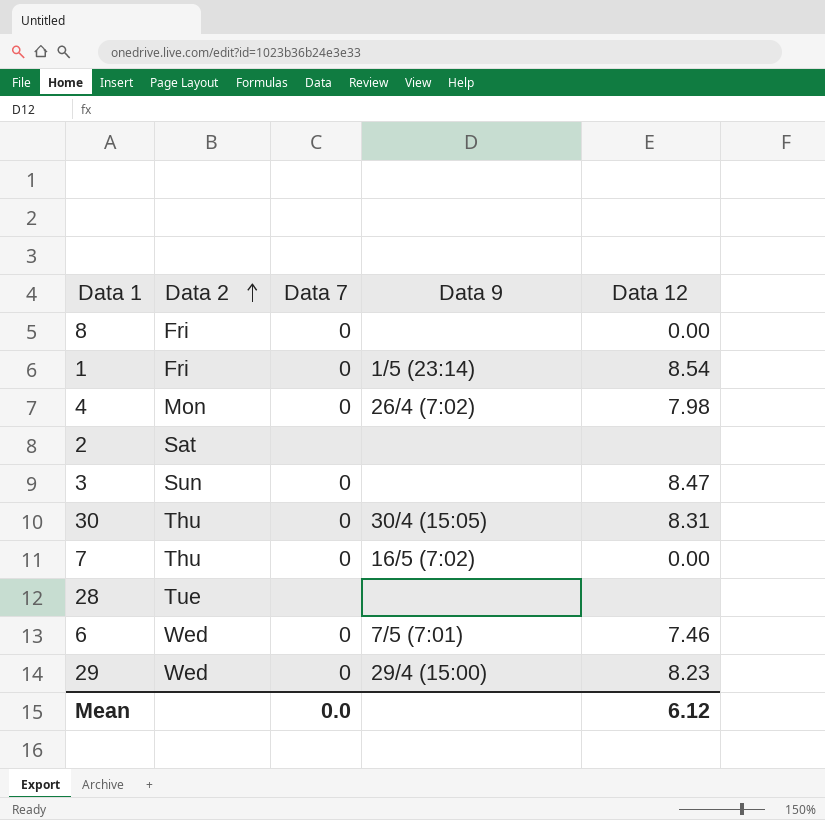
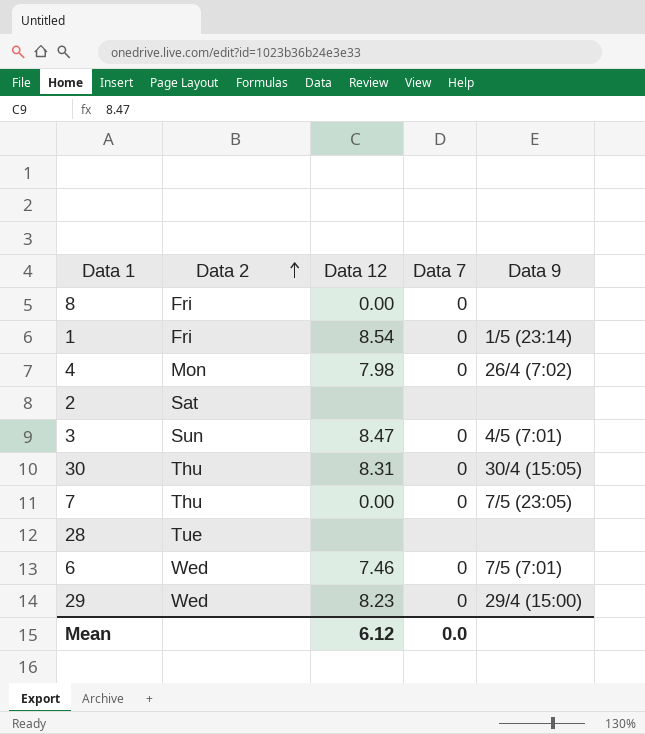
column Data 12 | position: 5 -> 3
3 | Data 9: none -> 4/5 (7:01)
7 | Data 9: 16/5 (7:02) -> 7/5 (23:05)

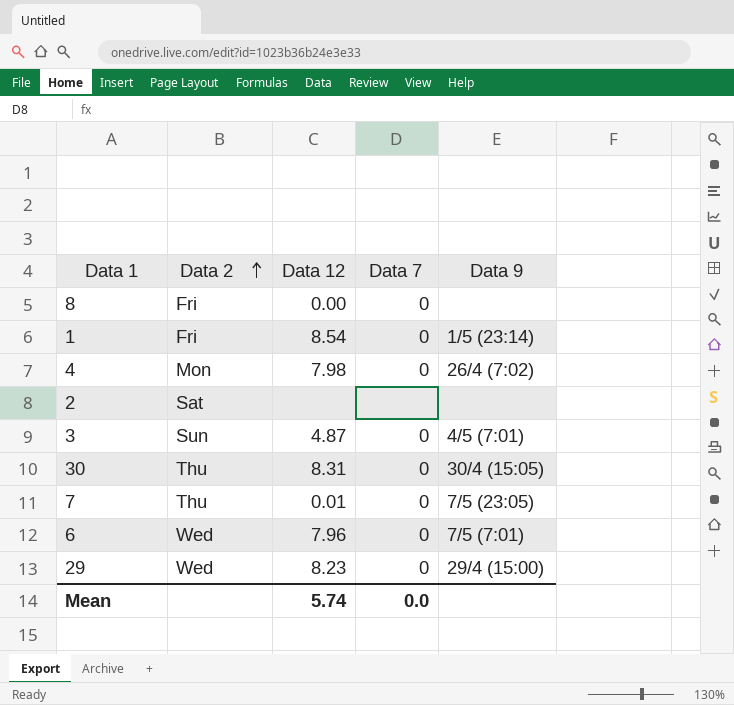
row 28: Tue | none | none | none -> none
3 | Data 12: 8.47 -> 4.87
7 | Data 12: 0.00 -> 0.01
6 | Data 12: 7.46 -> 7.96
Mean | Data 12: 6.12 -> 5.74

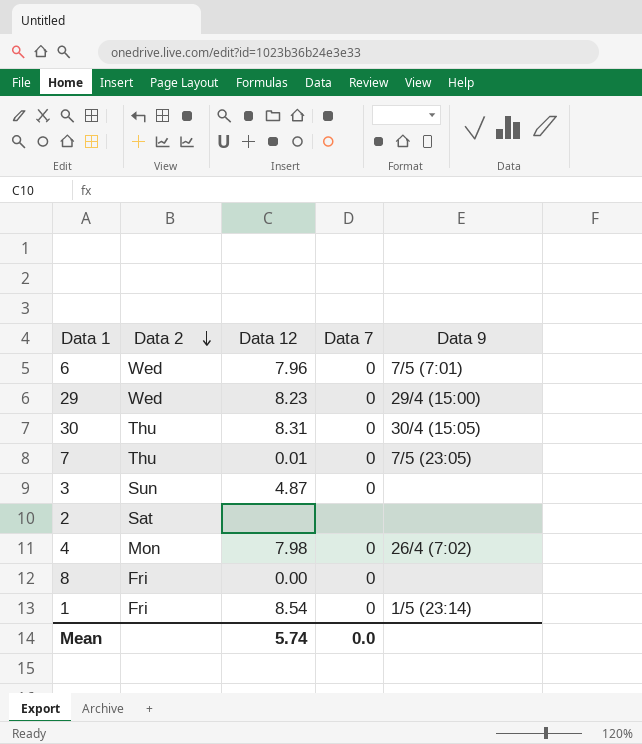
row order: Data 2 ascending -> Data 2 descending
3 | Data 9: 4/5 (7:01) -> none

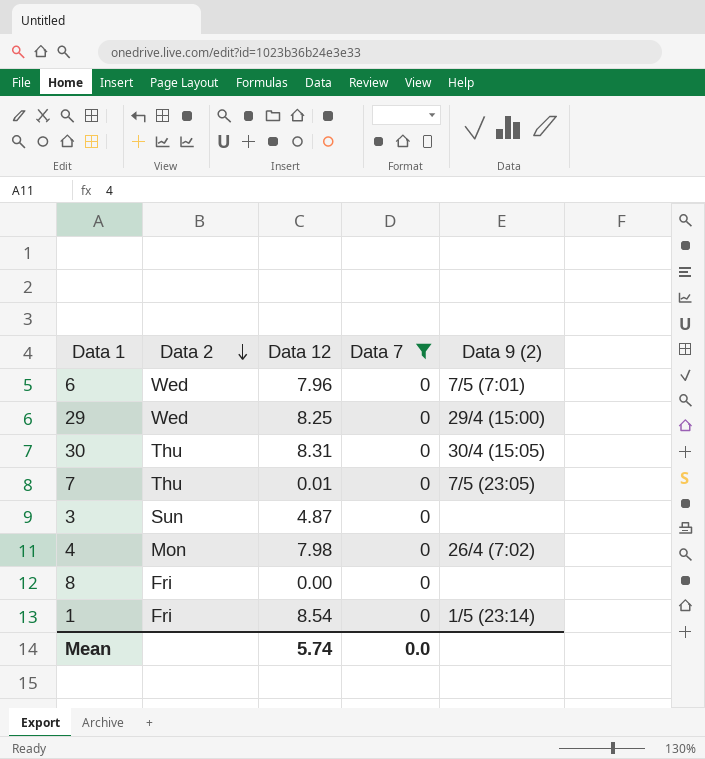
filter: none -> Data 7 = 0
column name: Data 9 -> Data 9 (2)
29 | Data 12: 8.23 -> 8.25

